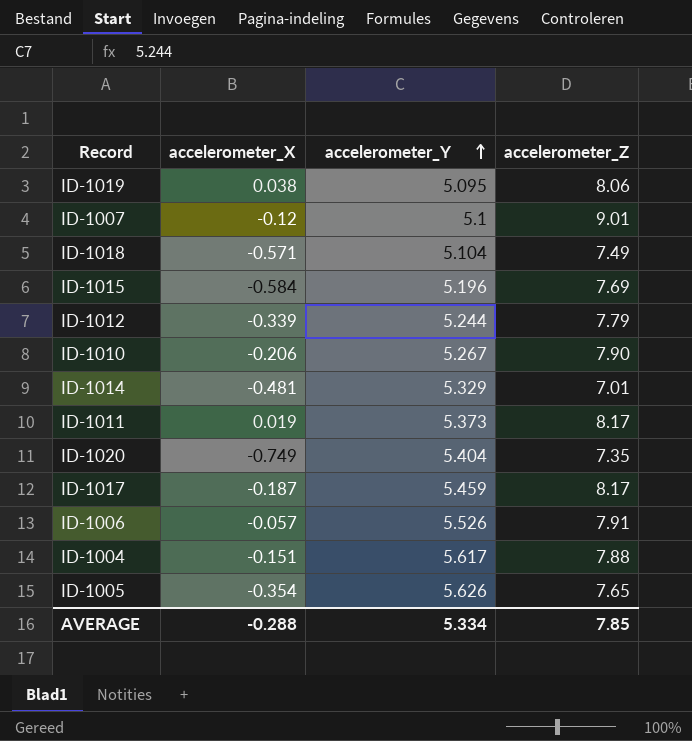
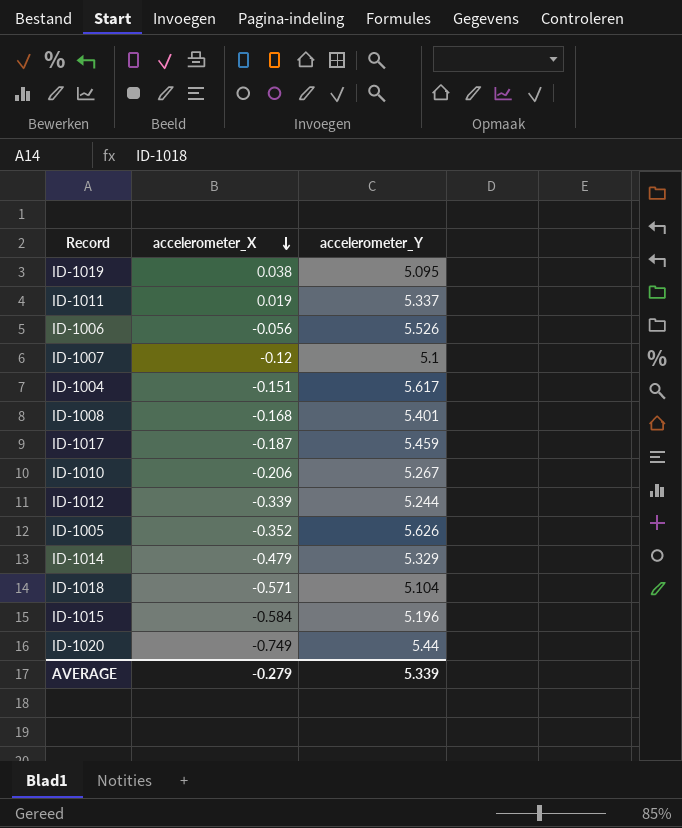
row order: accelerometer_Y ascending -> accelerometer_X descending
column accelerometer_Z | position: 4 -> none
ID-1011 | accelerometer_Y: 5.373 -> 5.337
ID-1006 | accelerometer_X: -0.057 -> -0.056
row ID-1008: none -> -0.168 | 5.401
ID-1005 | accelerometer_X: -0.354 -> -0.352
ID-1014 | accelerometer_X: -0.481 -> -0.479
ID-1020 | accelerometer_Y: 5.404 -> 5.44
AVERAGE | accelerometer_X: -0.288 -> -0.279
AVERAGE | accelerometer_Y: 5.334 -> 5.339

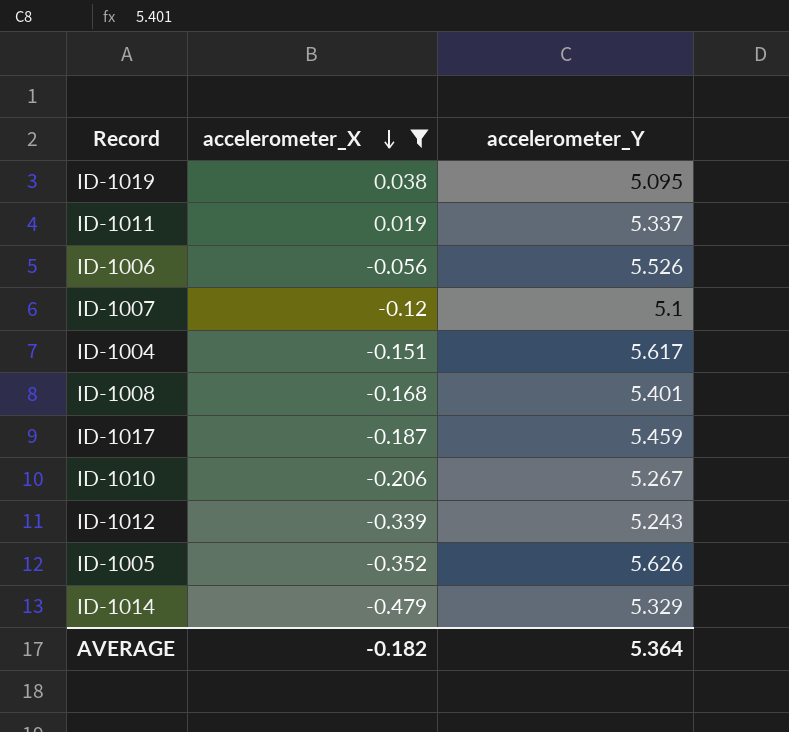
filter: none -> accelerometer_X >= -0.479
ID-1012 | accelerometer_Y: 5.244 -> 5.243
AVERAGE | accelerometer_X: -0.279 -> -0.182
AVERAGE | accelerometer_Y: 5.339 -> 5.364

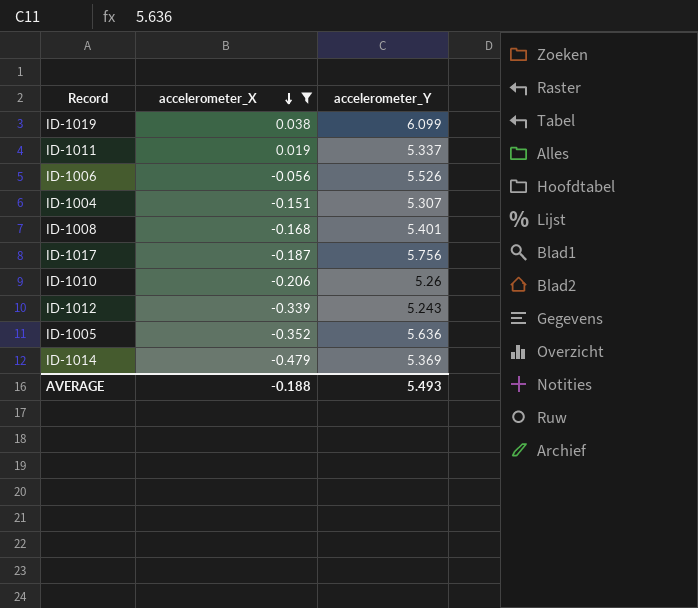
row ID-1007: -0.12 | 5.1 -> none
ID-1019 | accelerometer_Y: 5.095 -> 6.099
ID-1004 | accelerometer_Y: 5.617 -> 5.307
ID-1017 | accelerometer_Y: 5.459 -> 5.756
ID-1010 | accelerometer_Y: 5.267 -> 5.26
ID-1005 | accelerometer_Y: 5.626 -> 5.636
ID-1014 | accelerometer_Y: 5.329 -> 5.369
AVERAGE | accelerometer_X: -0.182 -> -0.188
AVERAGE | accelerometer_Y: 5.364 -> 5.493

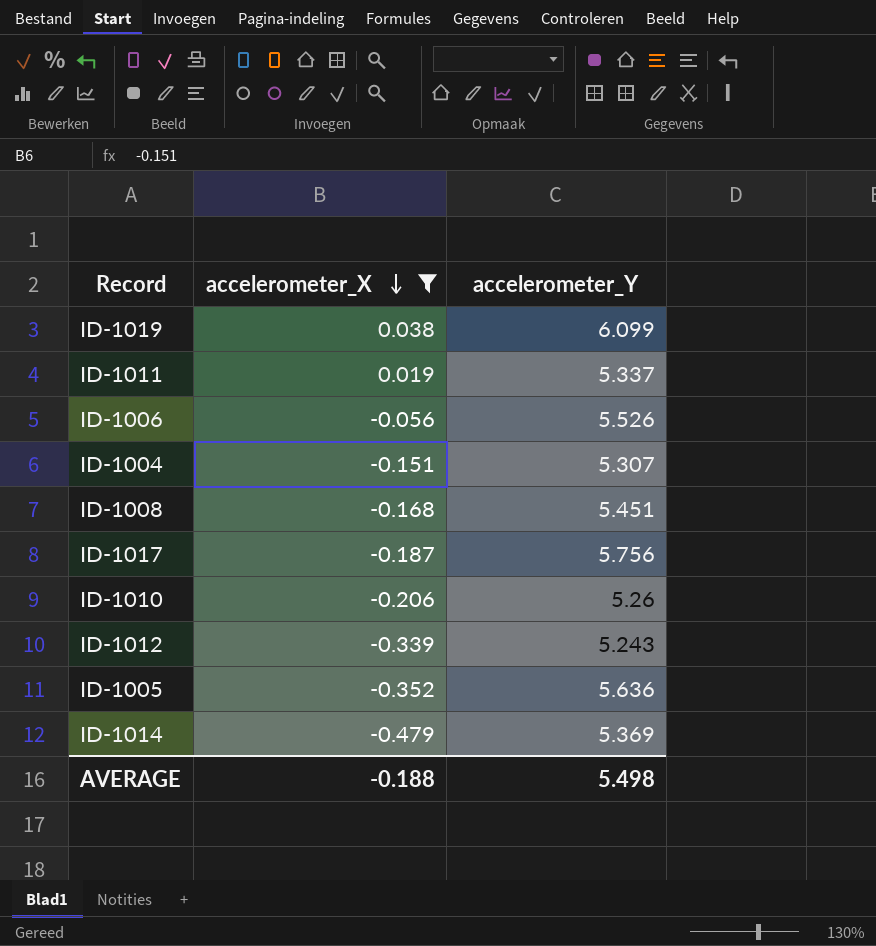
ID-1008 | accelerometer_Y: 5.401 -> 5.451
AVERAGE | accelerometer_Y: 5.493 -> 5.498

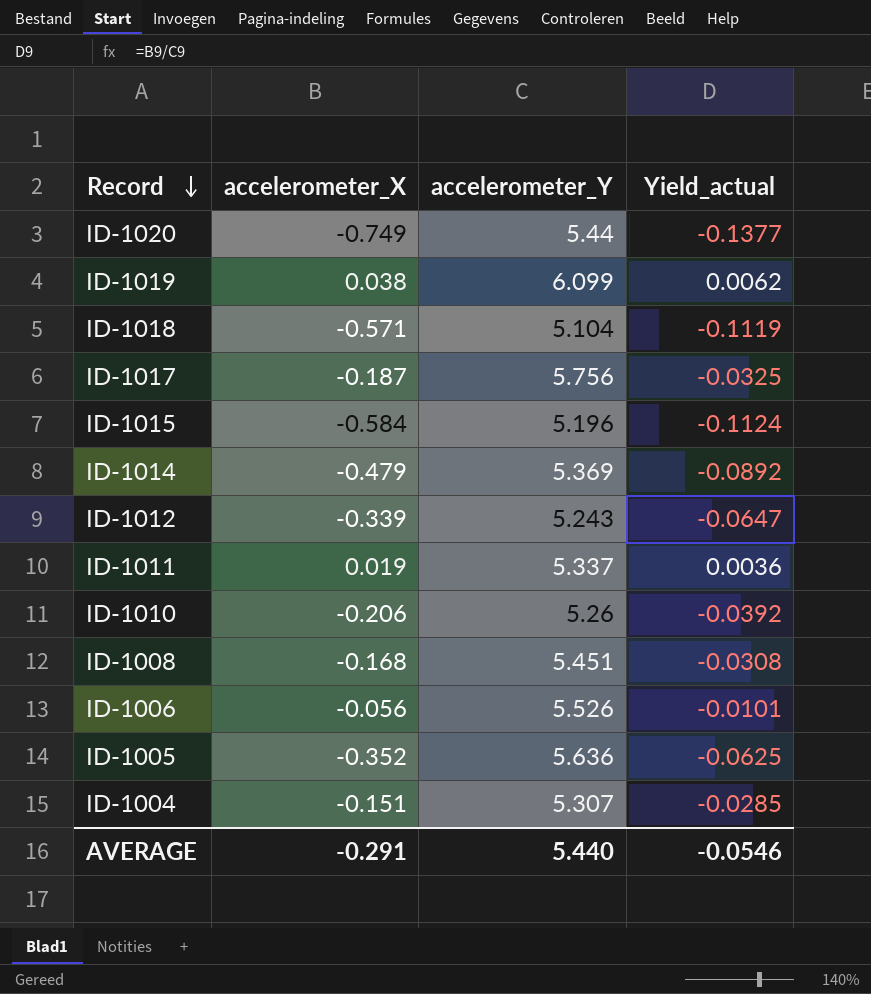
filter: accelerometer_X >= -0.479 -> none
row order: accelerometer_X descending -> Record descending
column Yield_actual | formula: none -> [accelerometer_X] / [accelerometer_Y]
AVERAGE | accelerometer_X: -0.188 -> -0.291
AVERAGE | accelerometer_Y: 5.498 -> 5.440

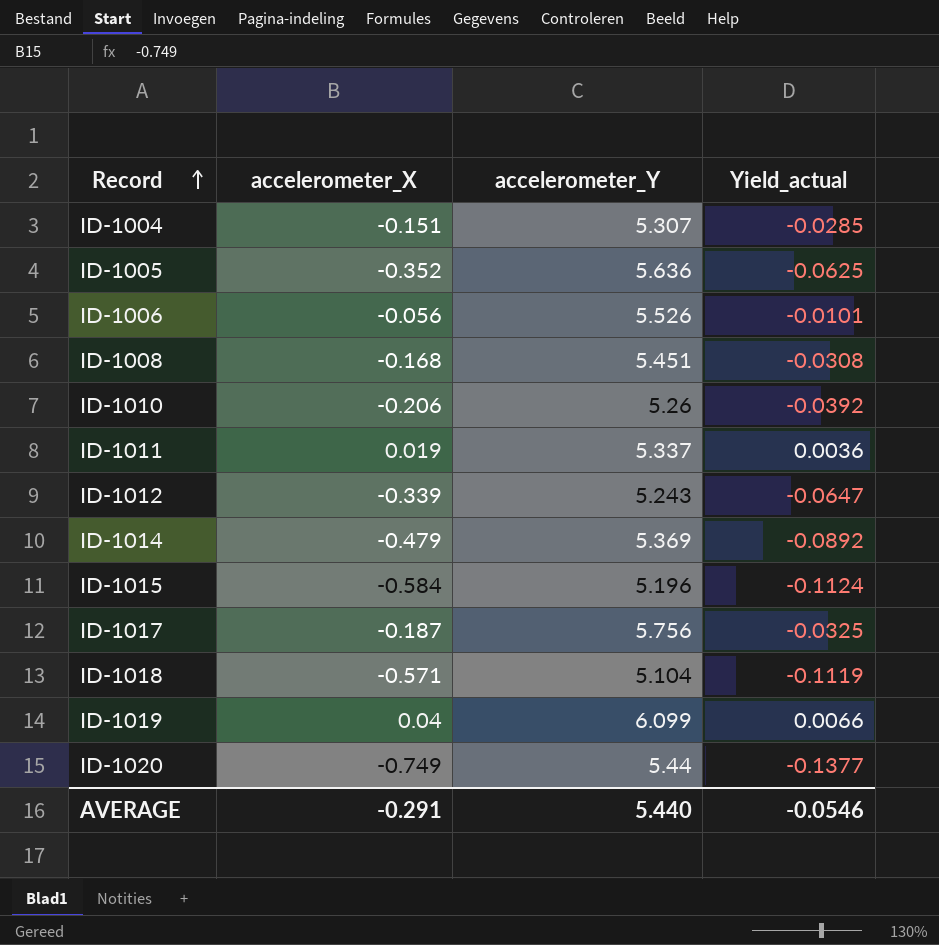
row order: Record descending -> Record ascending
ID-1019 | accelerometer_X: 0.038 -> 0.04
ID-1019 | Yield_actual: 0.0062 -> 0.0066

